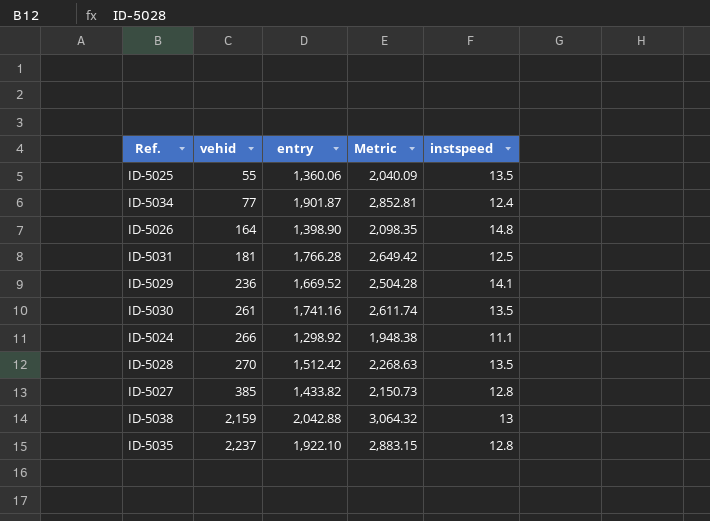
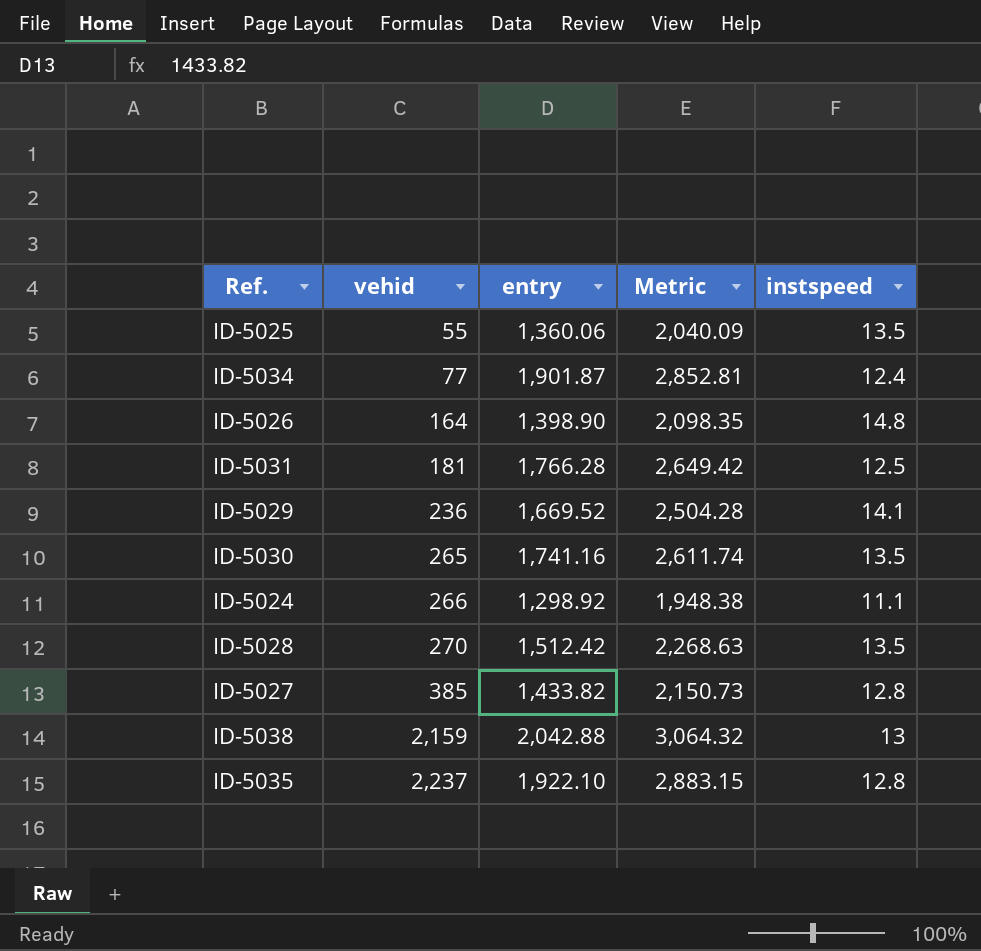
ID-5030 | vehid: 261 -> 265

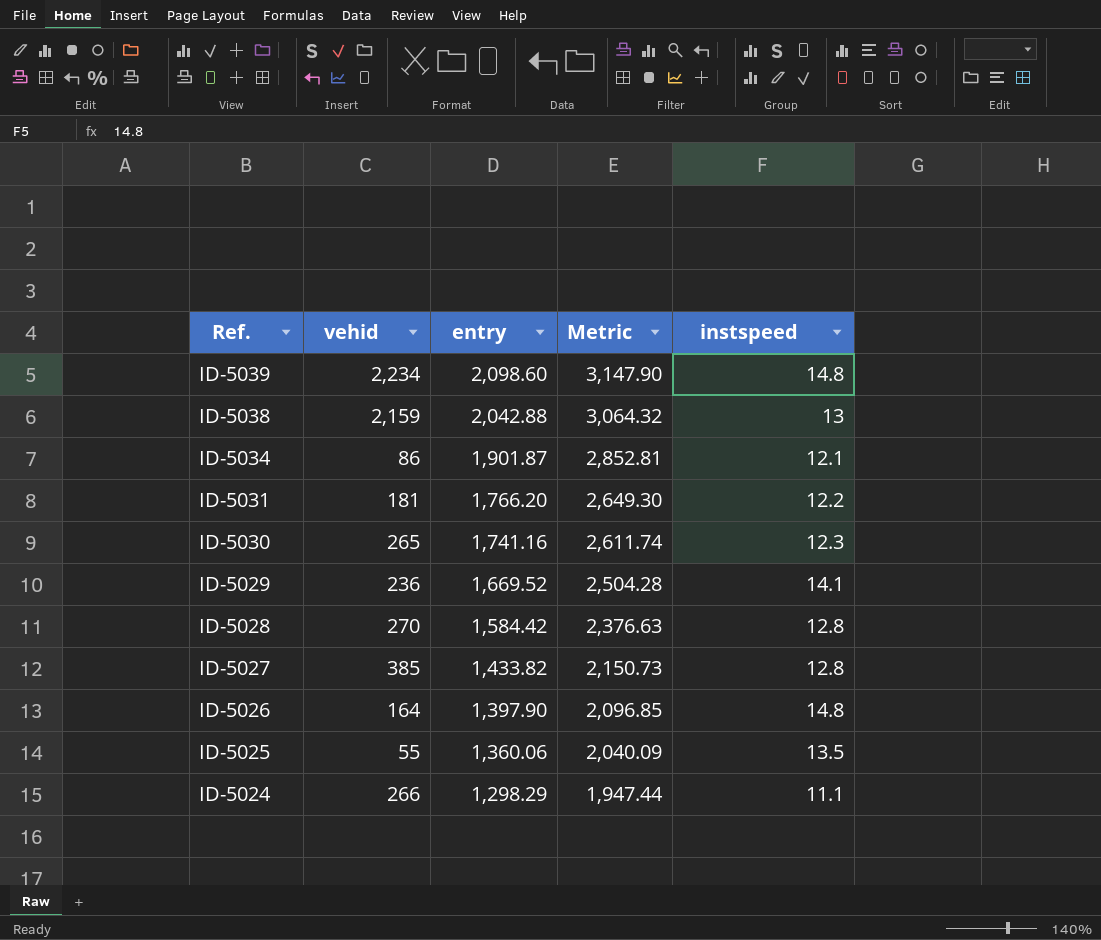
row order: vehid ascending -> Ref. descending
row ID-5035: 2,237 | 1,922.10 | 2,883.15 | 12.8 -> none
row ID-5039: none -> 2,234 | 2,098.60 | 3,147.90 | 14.8
ID-5034 | vehid: 77 -> 86
ID-5034 | instspeed: 12.4 -> 12.1
ID-5031 | entry: 1,766.28 -> 1,766.20
ID-5031 | Metric: 2,649.42 -> 2,649.30
ID-5031 | instspeed: 12.5 -> 12.2
ID-5030 | instspeed: 13.5 -> 12.3
ID-5028 | entry: 1,512.42 -> 1,584.42
ID-5028 | Metric: 2,268.63 -> 2,376.63
ID-5028 | instspeed: 13.5 -> 12.8
ID-5026 | entry: 1,398.90 -> 1,397.90
ID-5026 | Metric: 2,098.35 -> 2,096.85
ID-5024 | entry: 1,298.92 -> 1,298.29
ID-5024 | Metric: 1,948.38 -> 1,947.44

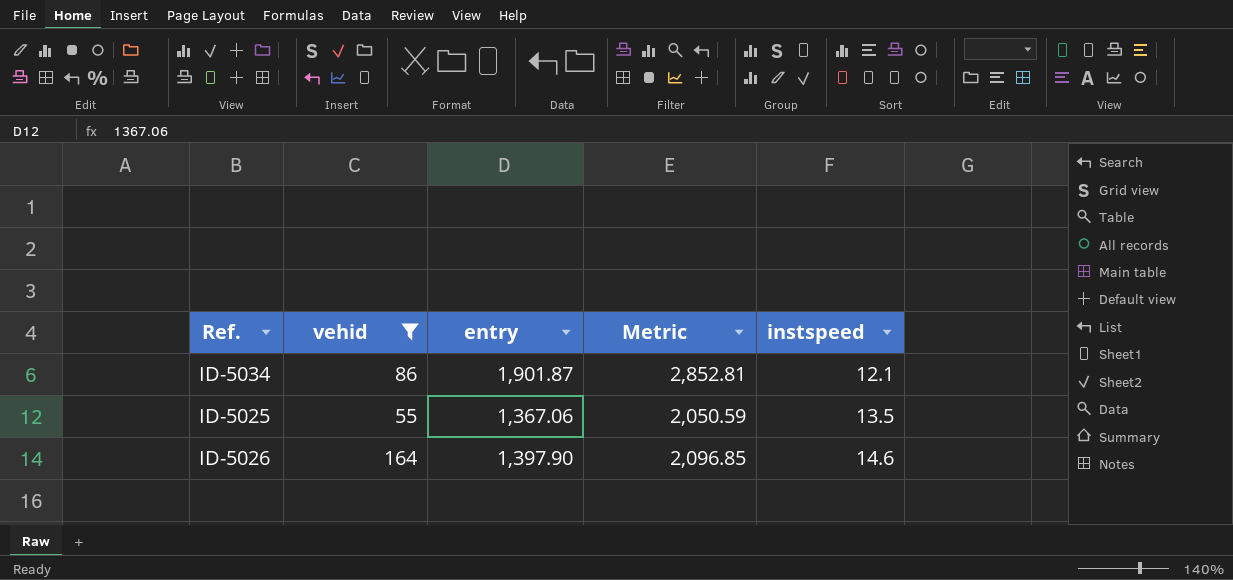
filter: none -> vehid <= 164
row order: Ref. descending -> instspeed ascending
ID-5025 | entry: 1,360.06 -> 1,367.06
ID-5025 | Metric: 2,040.09 -> 2,050.59
ID-5026 | instspeed: 14.8 -> 14.6

